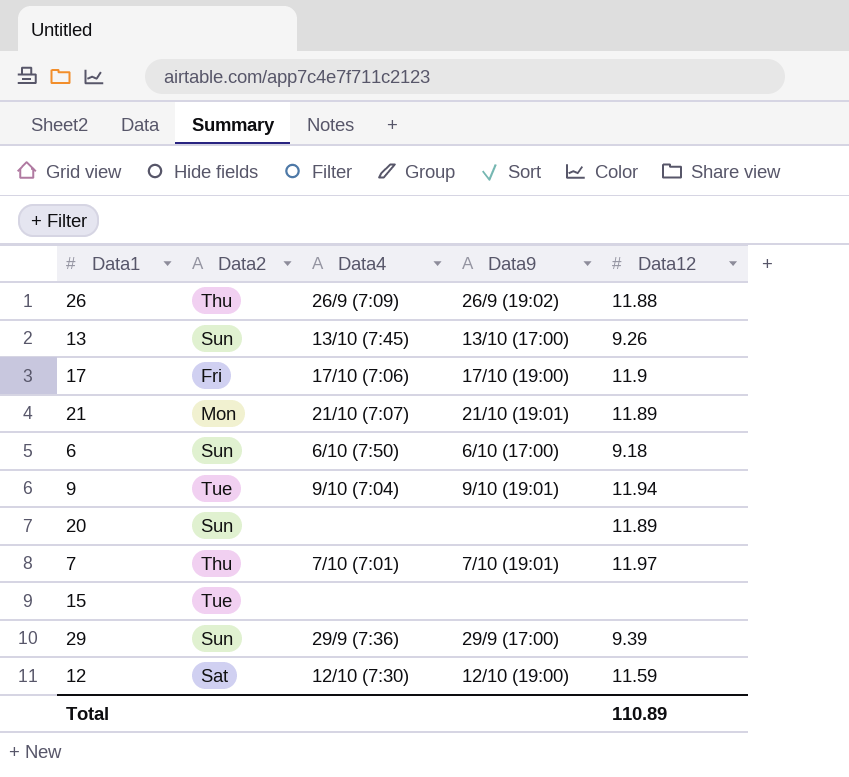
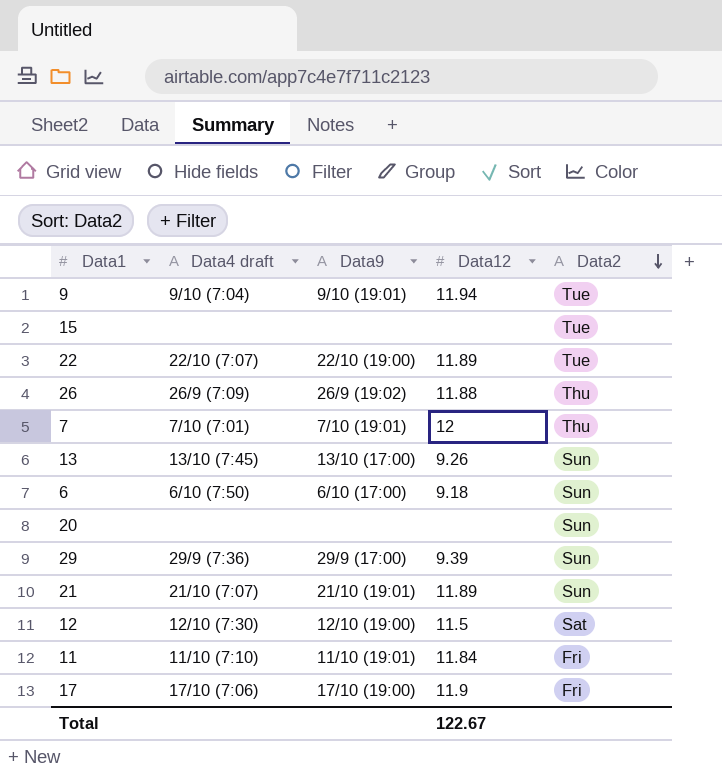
row order: none -> Data2 descending
column name: Data4 -> Data4 draft
column Data2 | position: 2 -> 5
row 22: none -> 22/10 (7:07) | 22/10 (19:00) | 11.89 | Tue
7 | Data12: 11.97 -> 12
20 | Data12: 11.89 -> none
21 | Data2: Mon -> Sun
12 | Data12: 11.59 -> 11.5
row 11: none -> 11/10 (7:10) | 11/10 (19:01) | 11.84 | Fri
Total | Data12: 110.89 -> 122.67

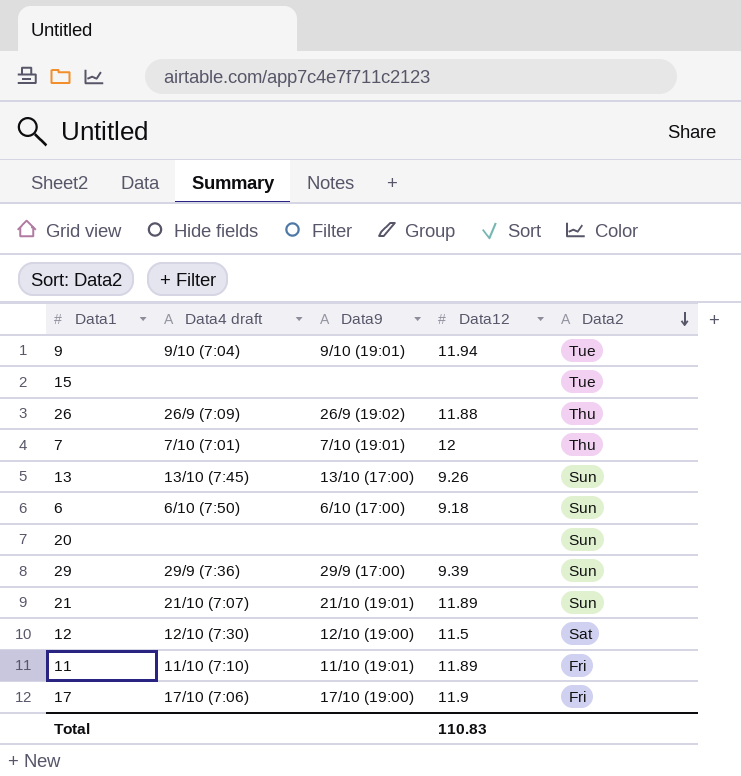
row 22: 22/10 (7:07) | 22/10 (19:00) | 11.89 | Tue -> none
11 | Data12: 11.84 -> 11.89
Total | Data12: 122.67 -> 110.83

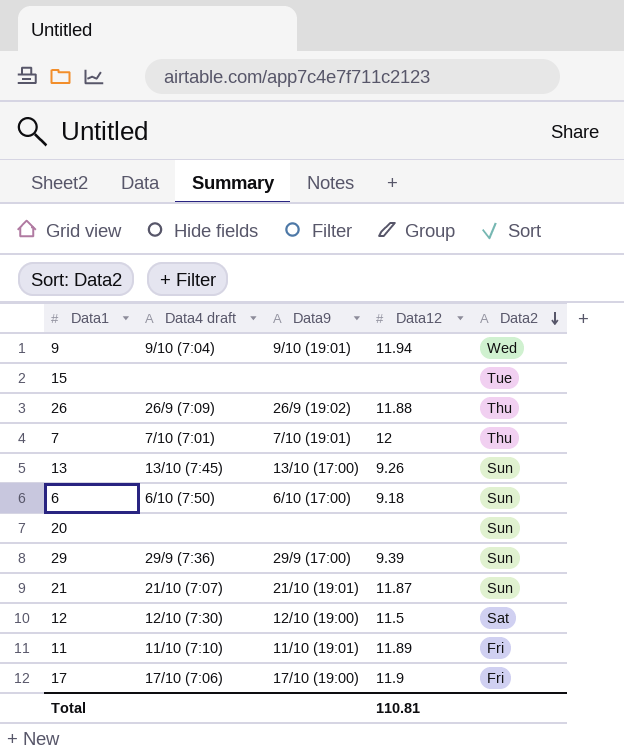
9 | Data2: Tue -> Wed
21 | Data12: 11.89 -> 11.87
Total | Data12: 110.83 -> 110.81

